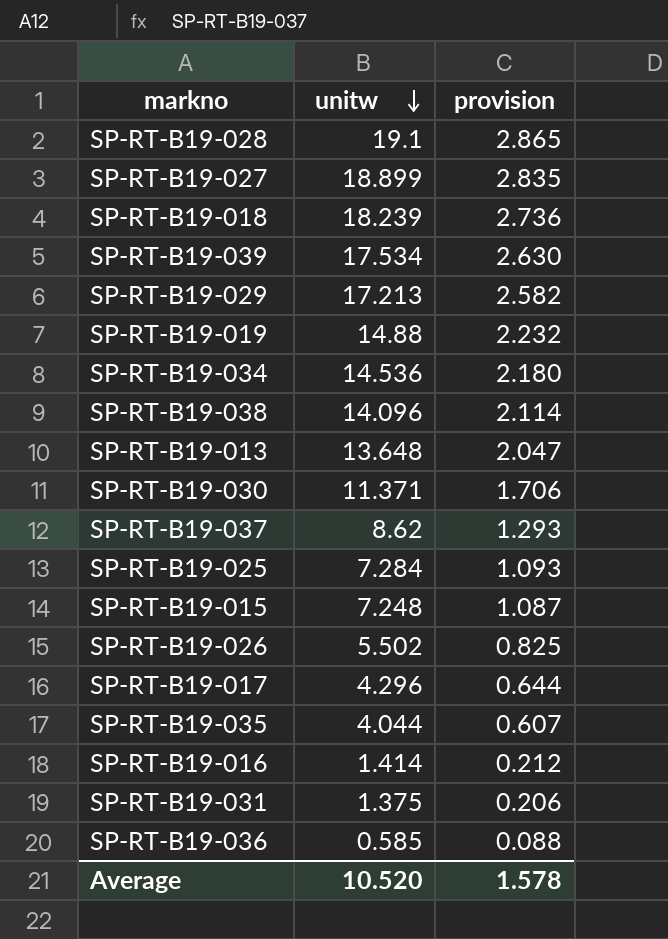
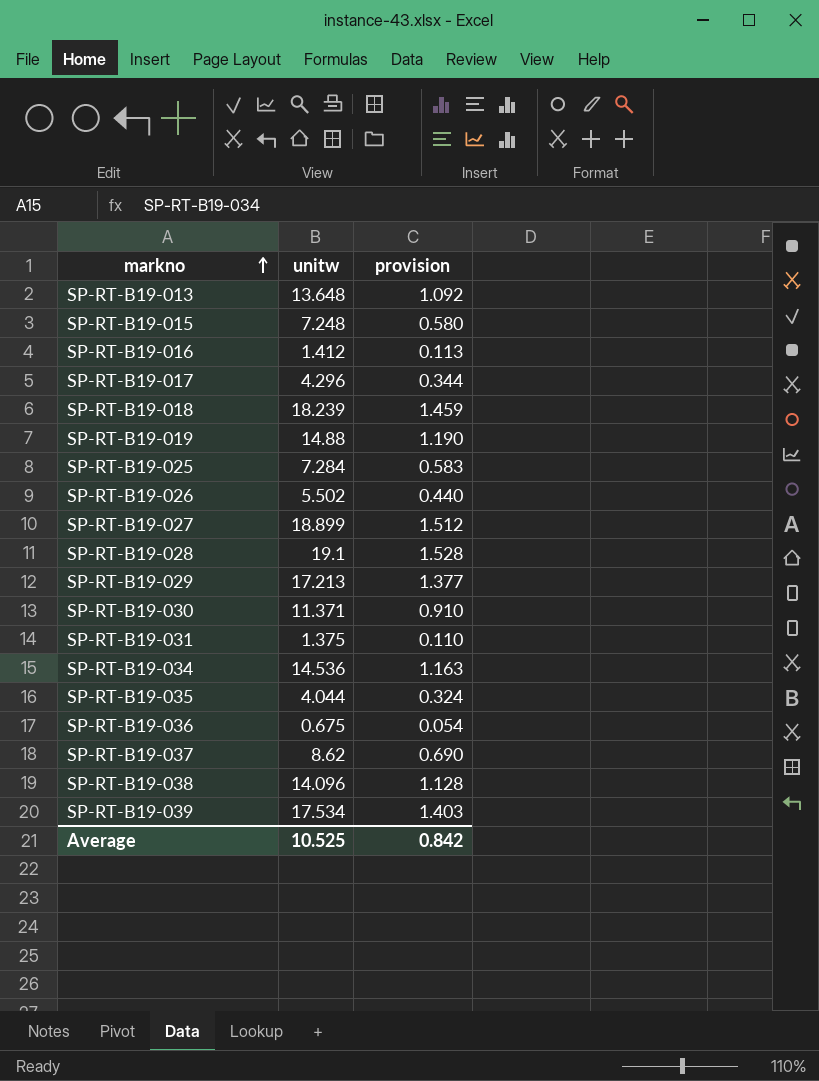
row order: unitw descending -> markno ascending
column provision | formula: [unitw] * 0.15 -> [unitw] * 0.08
SP-RT-B19-016 | unitw: 1.414 -> 1.412
SP-RT-B19-036 | unitw: 0.585 -> 0.675
Average | unitw: 10.520 -> 10.525
Average | provision: 1.578 -> 0.842

